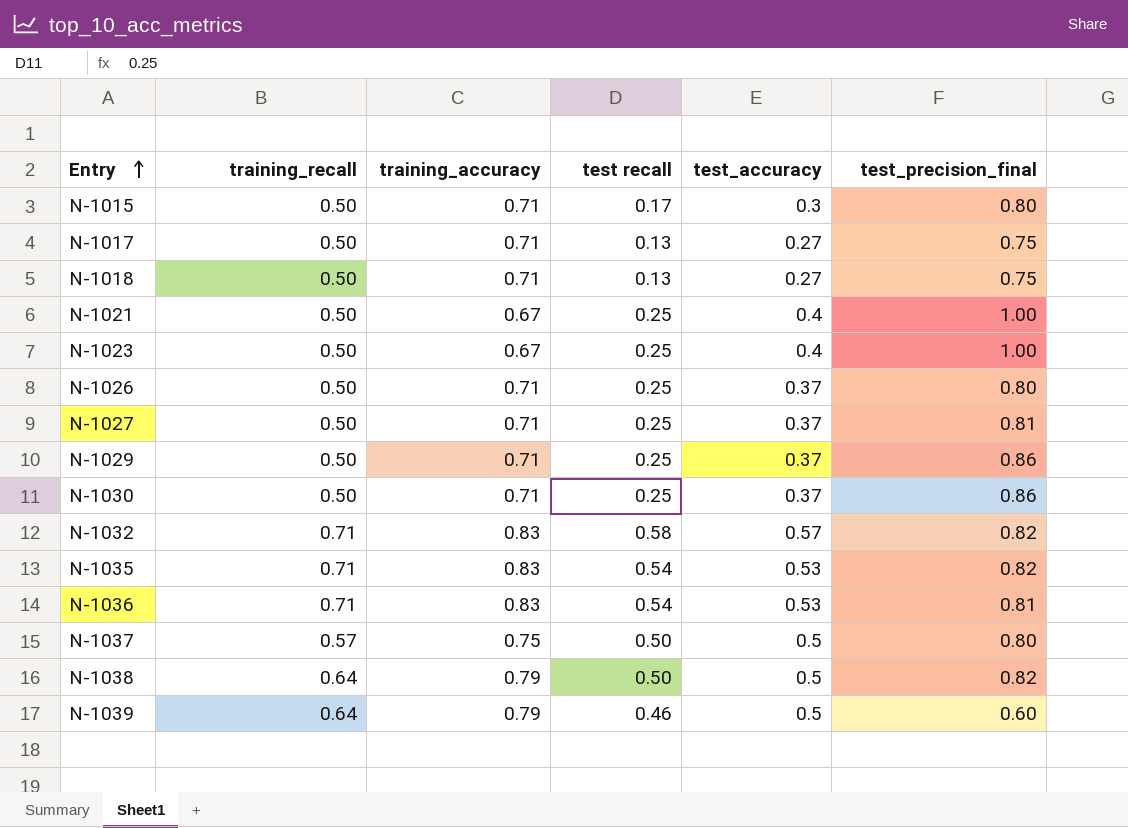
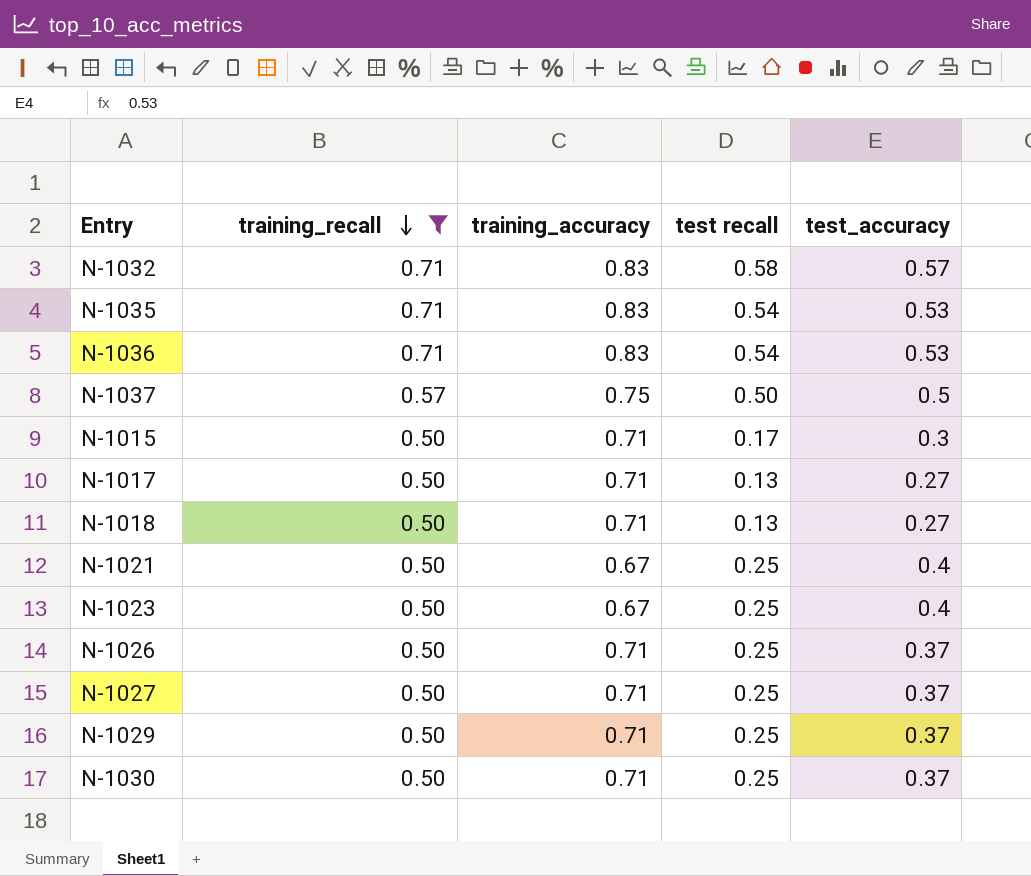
filter: none -> training_recall != 0.64
row order: Entry ascending -> training_recall descending
column test_precision_final | position: 6 -> none

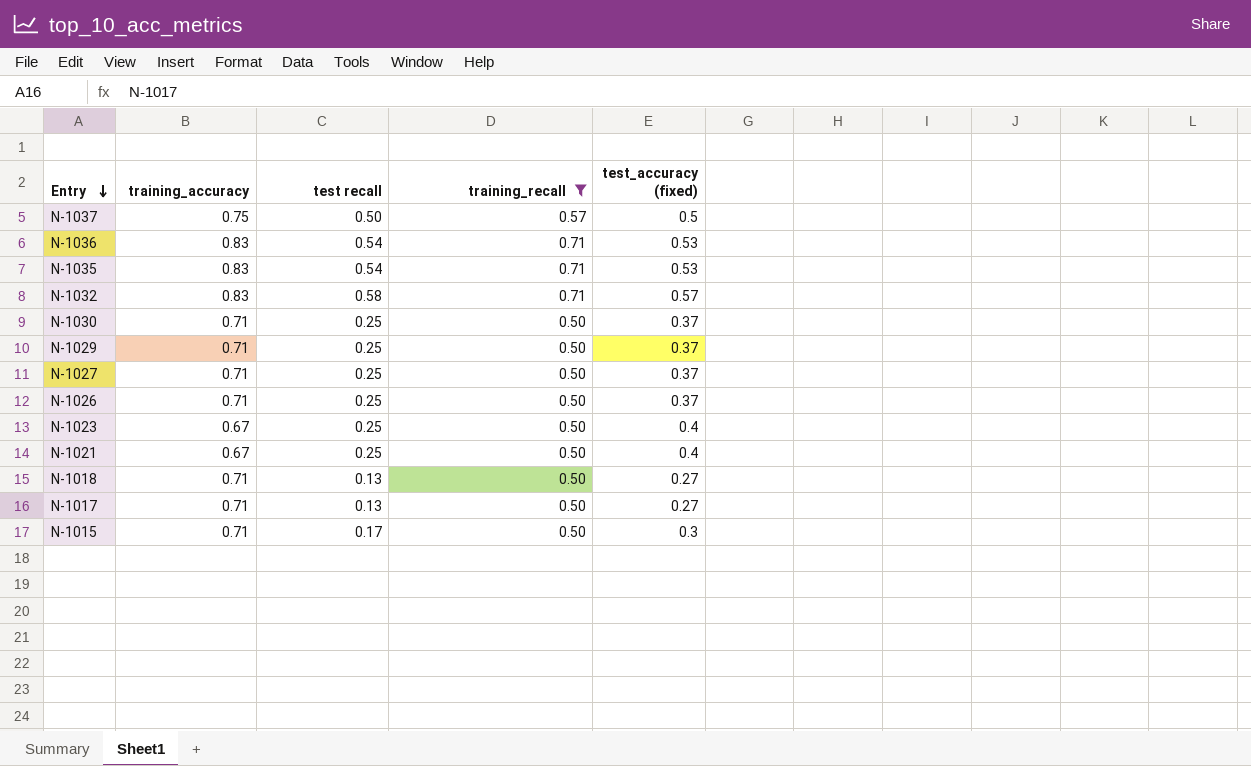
row order: training_recall descending -> Entry descending
column training_recall | position: 2 -> 4
column name: test_accuracy -> test_accuracy (fixed)

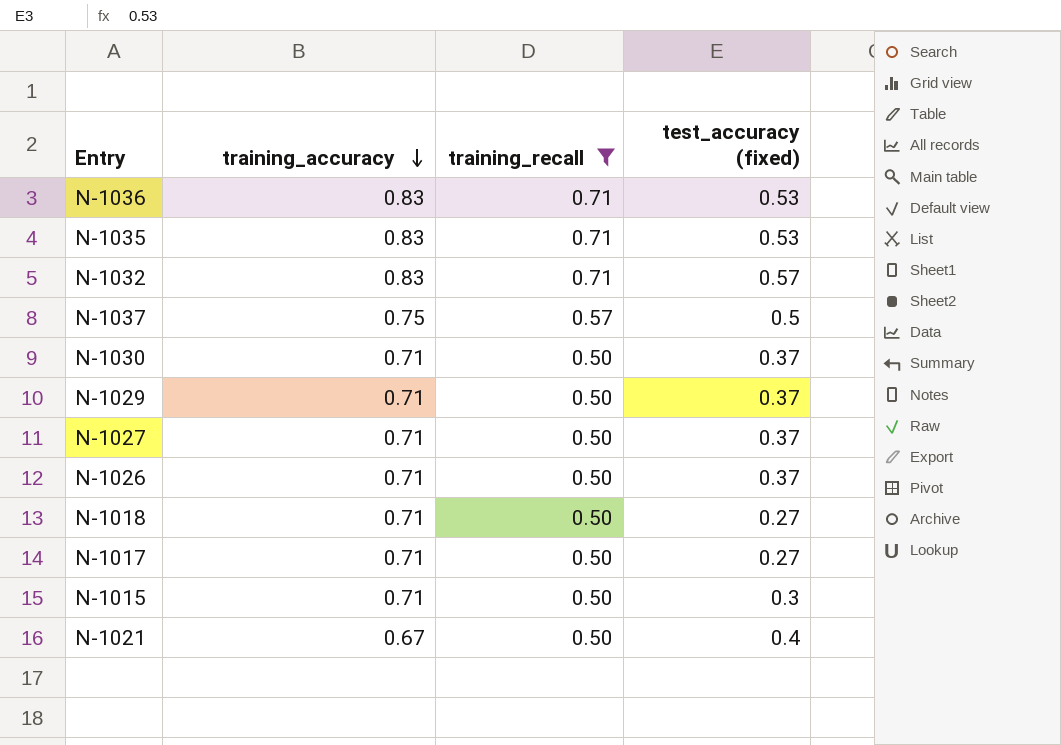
row order: Entry descending -> training_accuracy descending
column test recall | position: 3 -> none
row N-1023: 0.67 | 0.25 | 0.50 | 0.4 -> none

